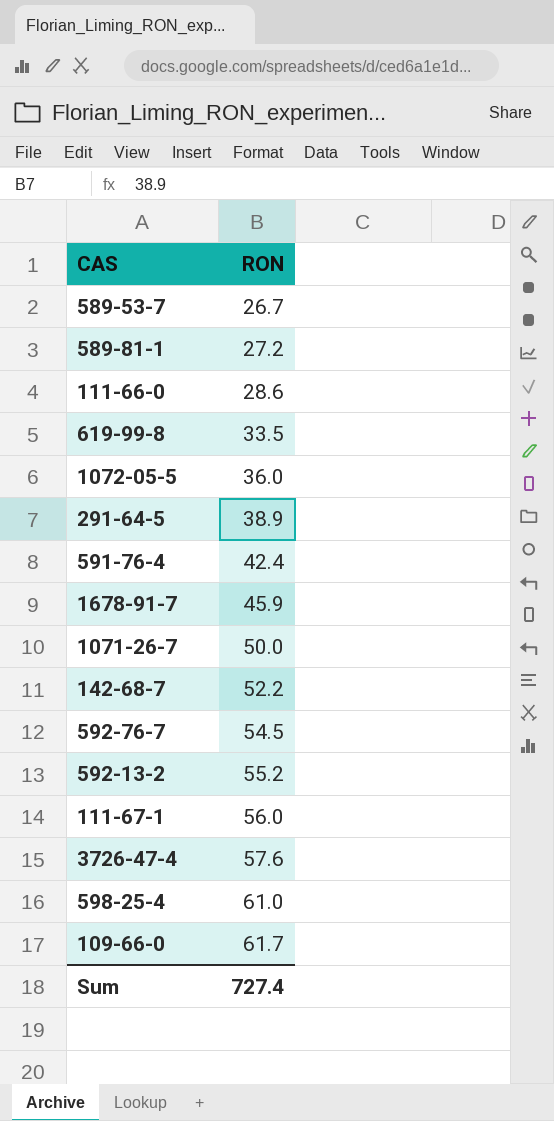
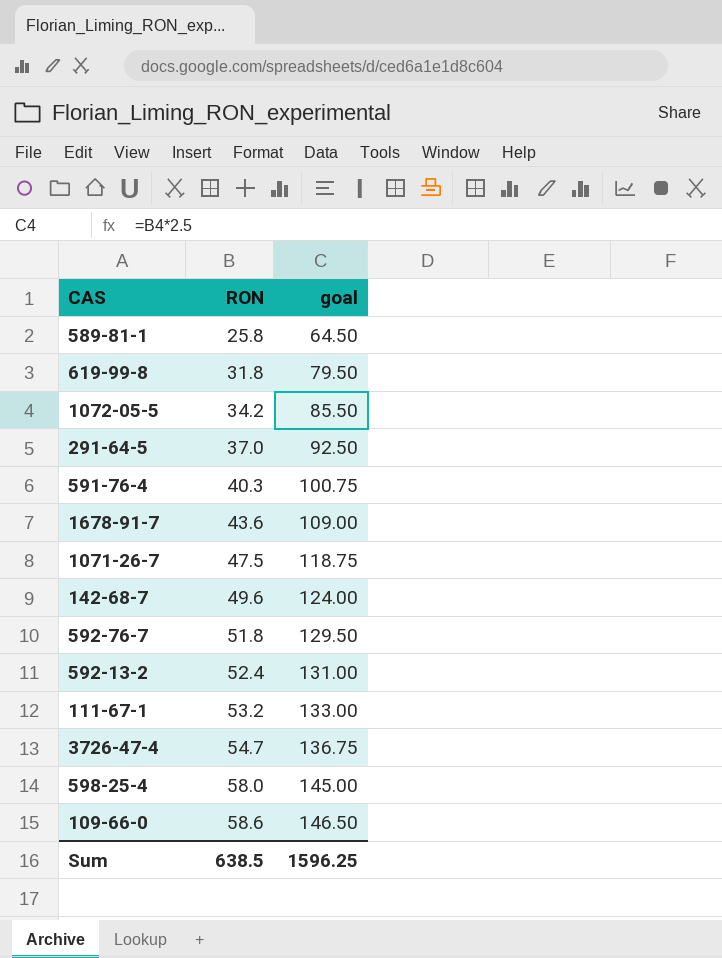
column goal | formula: none -> [RON] * 2.5
row 589-53-7: 26.7 -> none
row 111-66-0: 28.6 -> none
589-81-1 | RON: 27.2 -> 25.8
619-99-8 | RON: 33.5 -> 31.8
1072-05-5 | RON: 36.0 -> 34.2
291-64-5 | RON: 38.9 -> 37.0
591-76-4 | RON: 42.4 -> 40.3
1678-91-7 | RON: 45.9 -> 43.6
1071-26-7 | RON: 50.0 -> 47.5
142-68-7 | RON: 52.2 -> 49.6
592-76-7 | RON: 54.5 -> 51.8
592-13-2 | RON: 55.2 -> 52.4
111-67-1 | RON: 56.0 -> 53.2
3726-47-4 | RON: 57.6 -> 54.7
598-25-4 | RON: 61.0 -> 58.0
109-66-0 | RON: 61.7 -> 58.6
Sum | RON: 727.4 -> 638.5

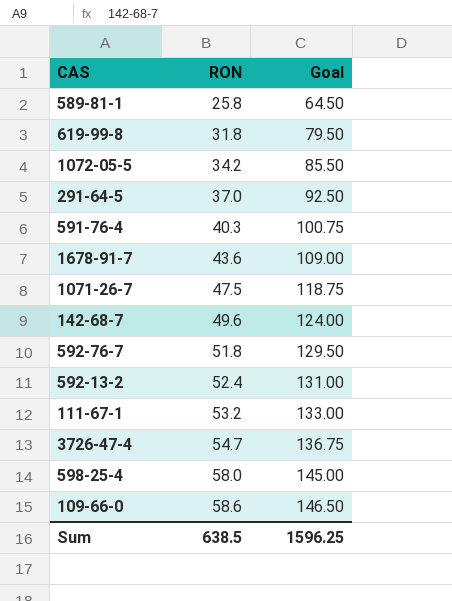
column name: goal -> Goal

